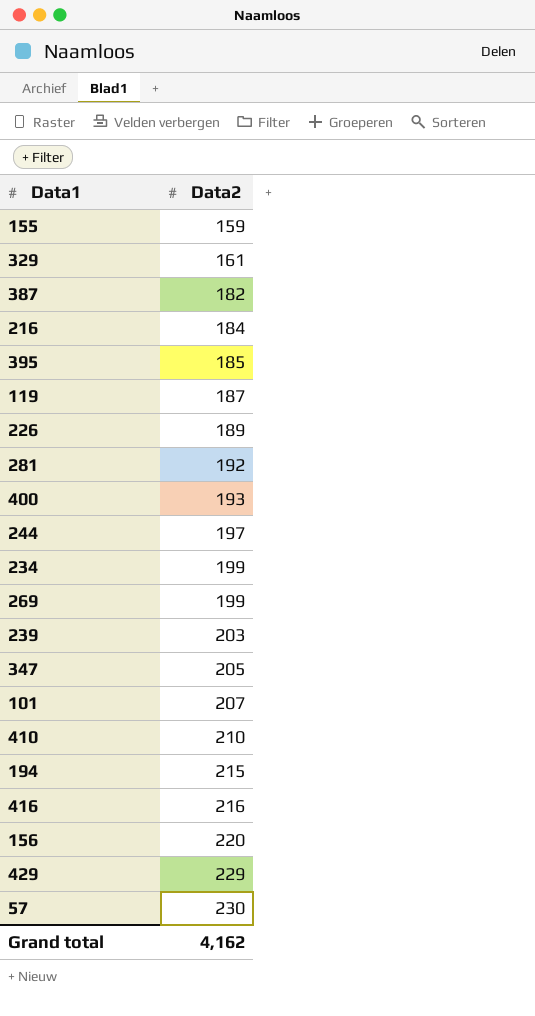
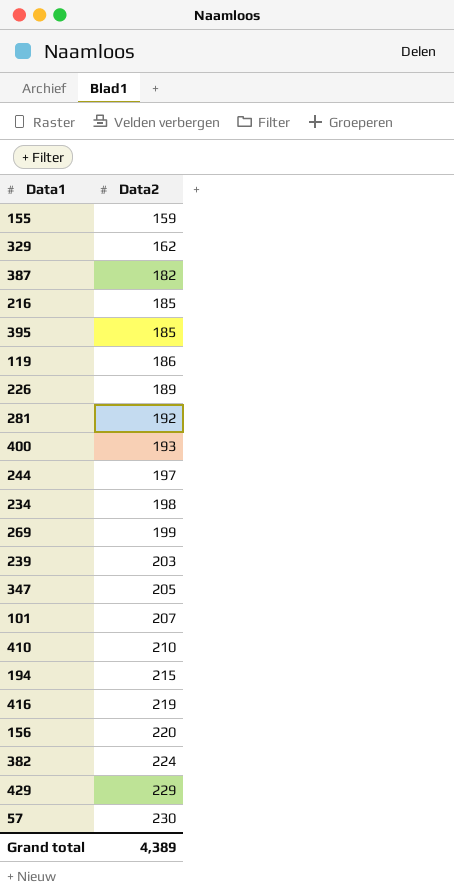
329 | Data2: 161 -> 162
216 | Data2: 184 -> 185
119 | Data2: 187 -> 186
234 | Data2: 199 -> 198
416 | Data2: 216 -> 219
row 382: none -> 224
Grand total | Data2: 4,162 -> 4,389

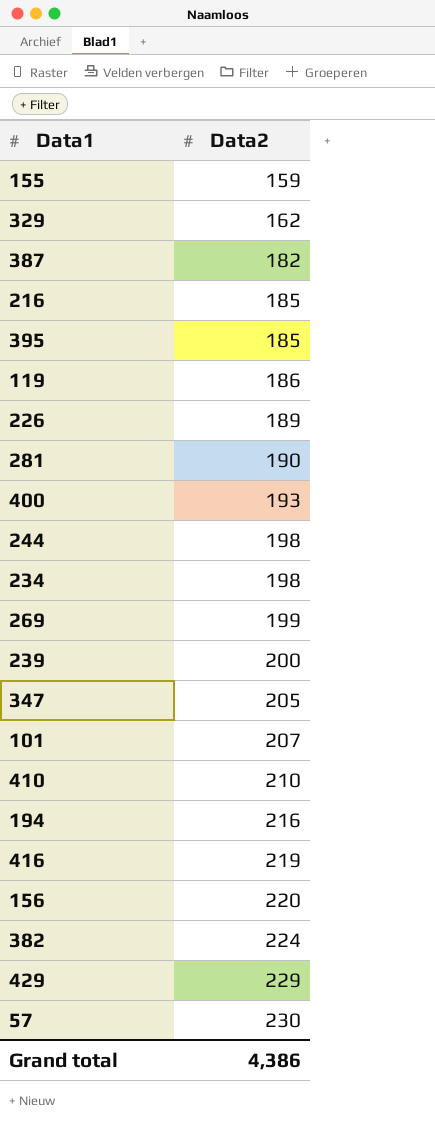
281 | Data2: 192 -> 190
244 | Data2: 197 -> 198
239 | Data2: 203 -> 200
194 | Data2: 215 -> 216
Grand total | Data2: 4,389 -> 4,386

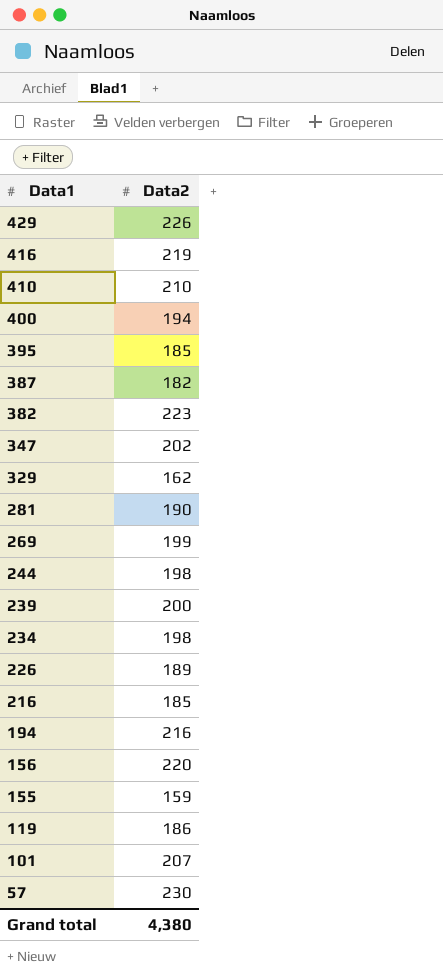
row order: Data2 ascending -> Data1 descending
429 | Data2: 229 -> 226
400 | Data2: 193 -> 194
382 | Data2: 224 -> 223
347 | Data2: 205 -> 202
Grand total | Data2: 4,386 -> 4,380

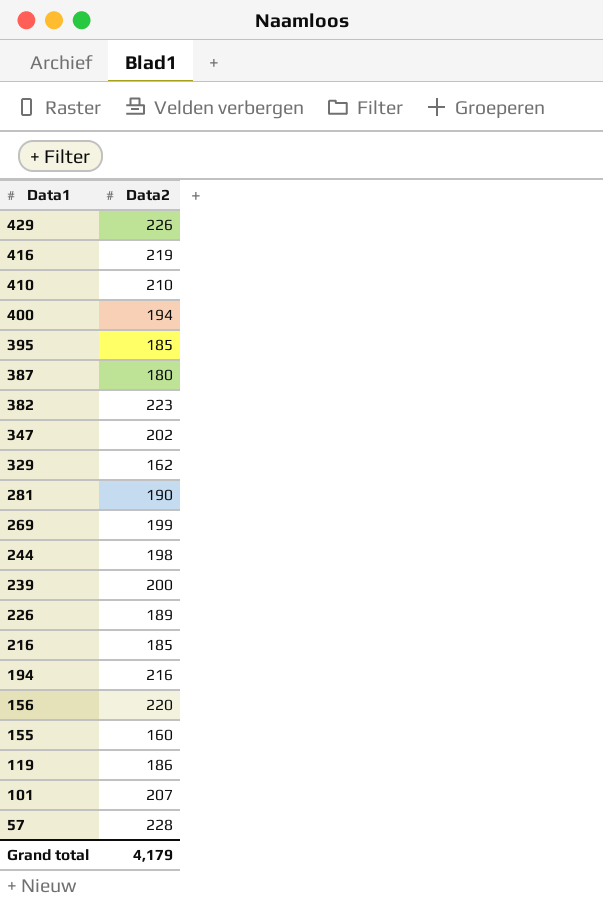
row 234: 198 -> none
387 | Data2: 182 -> 180
155 | Data2: 159 -> 160
57 | Data2: 230 -> 228
Grand total | Data2: 4,380 -> 4,179

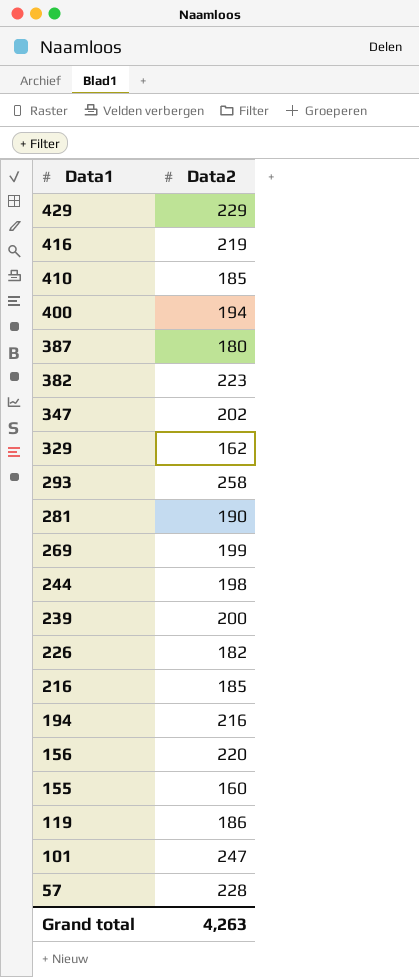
row 395: 185 -> none
429 | Data2: 226 -> 229
410 | Data2: 210 -> 185
row 293: none -> 258
226 | Data2: 189 -> 182
101 | Data2: 207 -> 247
Grand total | Data2: 4,179 -> 4,263

